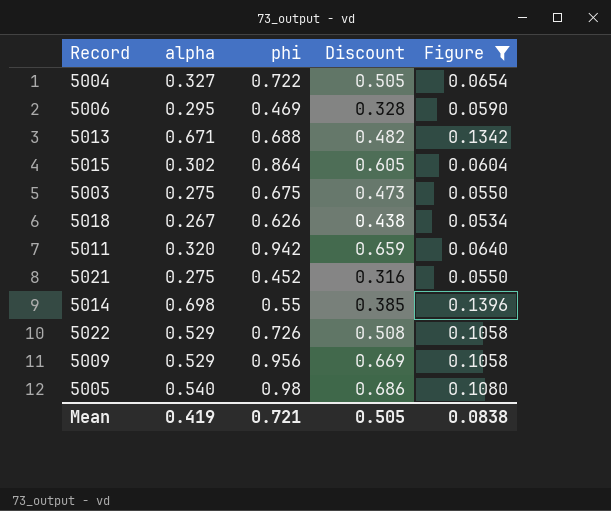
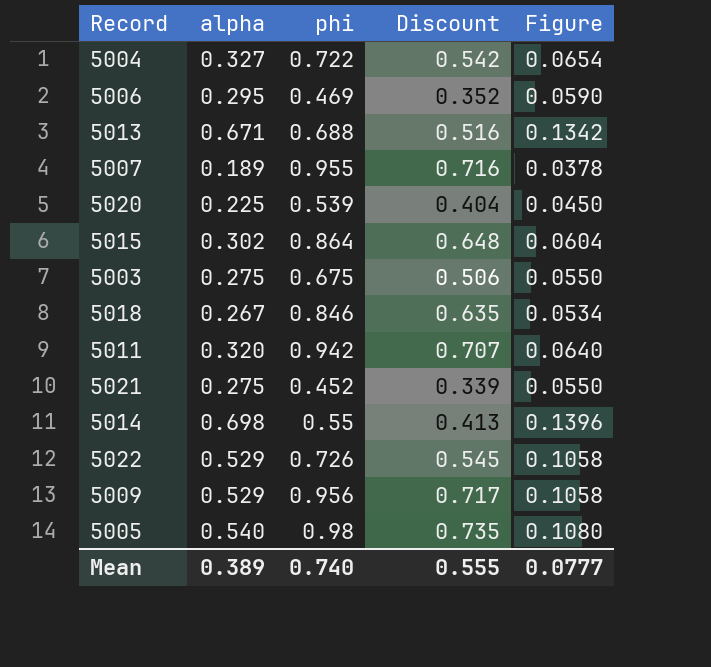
filter: Figure >= 0.0534 -> none
column Discount | formula: [phi] * 0.7 -> [phi] * 0.75
5018 | phi: 0.626 -> 0.846
Mean | alpha: 0.419 -> 0.389
Mean | phi: 0.721 -> 0.740
Mean | Discount: 0.505 -> 0.555
Mean | Figure: 0.0838 -> 0.0777

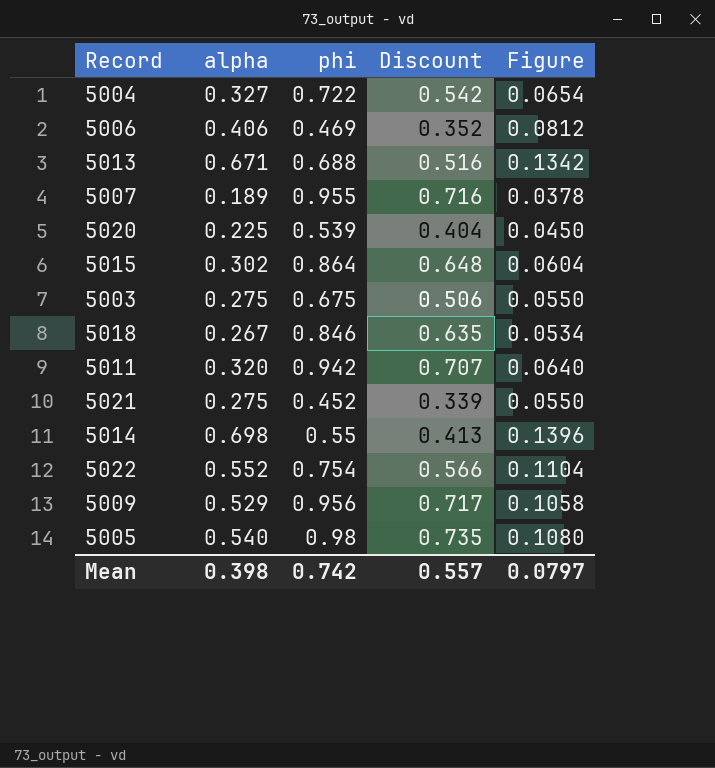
5006 | alpha: 0.295 -> 0.406
5006 | Figure: 0.0590 -> 0.0812
5022 | alpha: 0.529 -> 0.552
5022 | phi: 0.726 -> 0.754
5022 | Discount: 0.545 -> 0.566
5022 | Figure: 0.1058 -> 0.1104
Mean | alpha: 0.389 -> 0.398
Mean | phi: 0.740 -> 0.742
Mean | Discount: 0.555 -> 0.557
Mean | Figure: 0.0777 -> 0.0797

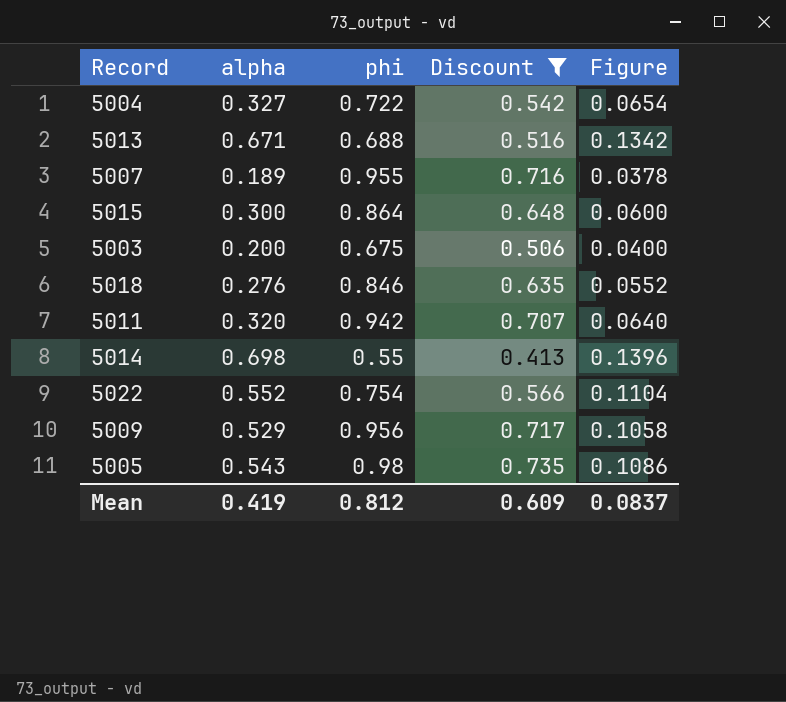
filter: none -> Discount >= 0.413
5015 | alpha: 0.302 -> 0.300
5015 | Figure: 0.0604 -> 0.0600
5003 | alpha: 0.275 -> 0.200
5003 | Figure: 0.0550 -> 0.0400
5018 | alpha: 0.267 -> 0.276
5018 | Figure: 0.0534 -> 0.0552
5005 | alpha: 0.540 -> 0.543
5005 | Figure: 0.1080 -> 0.1086
Mean | alpha: 0.398 -> 0.419
Mean | phi: 0.742 -> 0.812
Mean | Discount: 0.557 -> 0.609
Mean | Figure: 0.0797 -> 0.0837

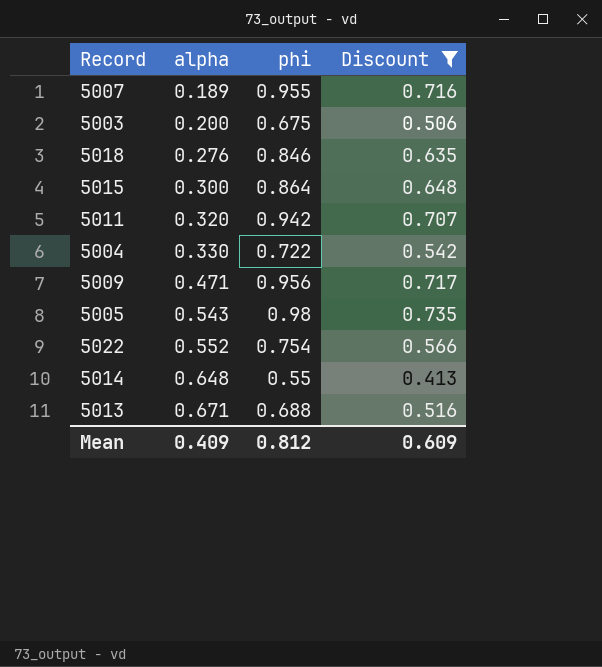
row order: none -> alpha ascending
column Figure | formula: [alpha] * 0.2 -> none
5004 | alpha: 0.327 -> 0.330
5009 | alpha: 0.529 -> 0.471
5014 | alpha: 0.698 -> 0.648
Mean | alpha: 0.419 -> 0.409

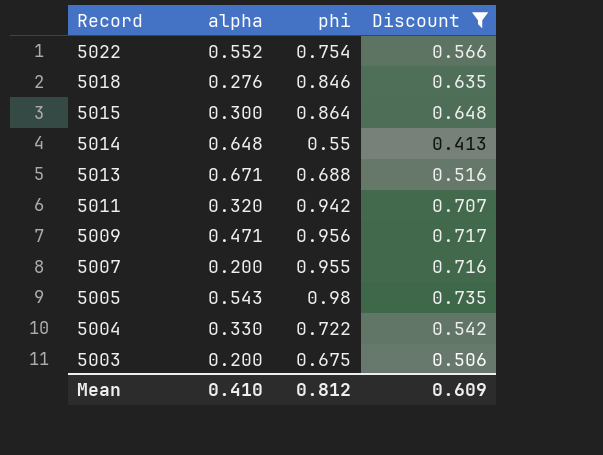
row order: alpha ascending -> Record descending
5007 | alpha: 0.189 -> 0.200
Mean | alpha: 0.409 -> 0.410

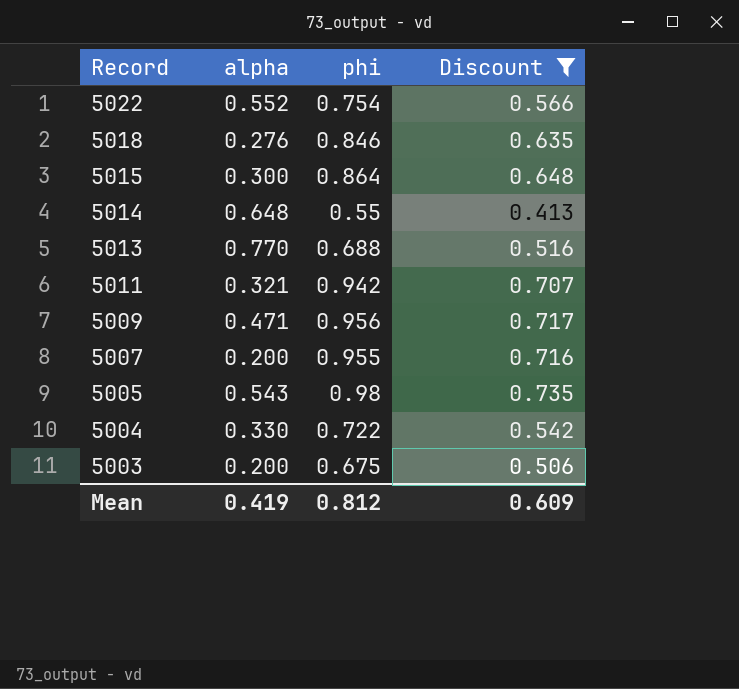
5013 | alpha: 0.671 -> 0.770
5011 | alpha: 0.320 -> 0.321
Mean | alpha: 0.410 -> 0.419

